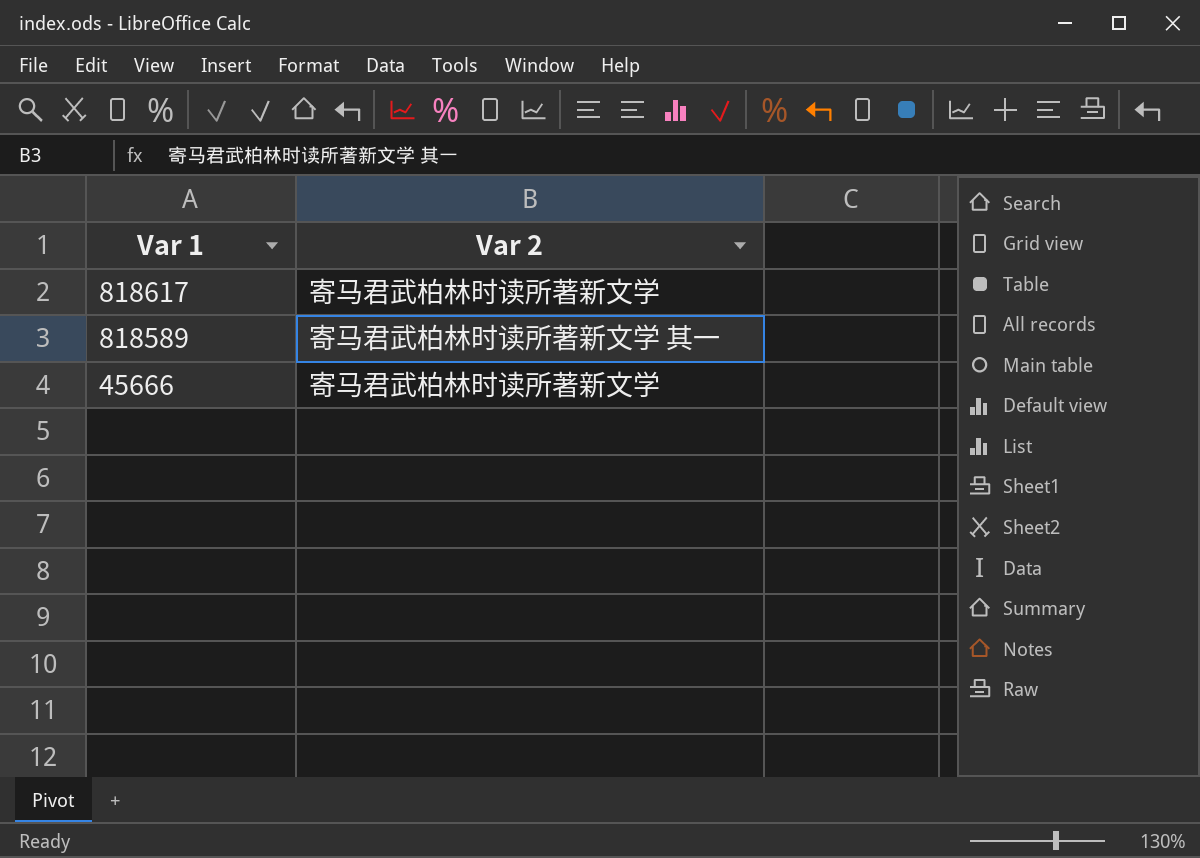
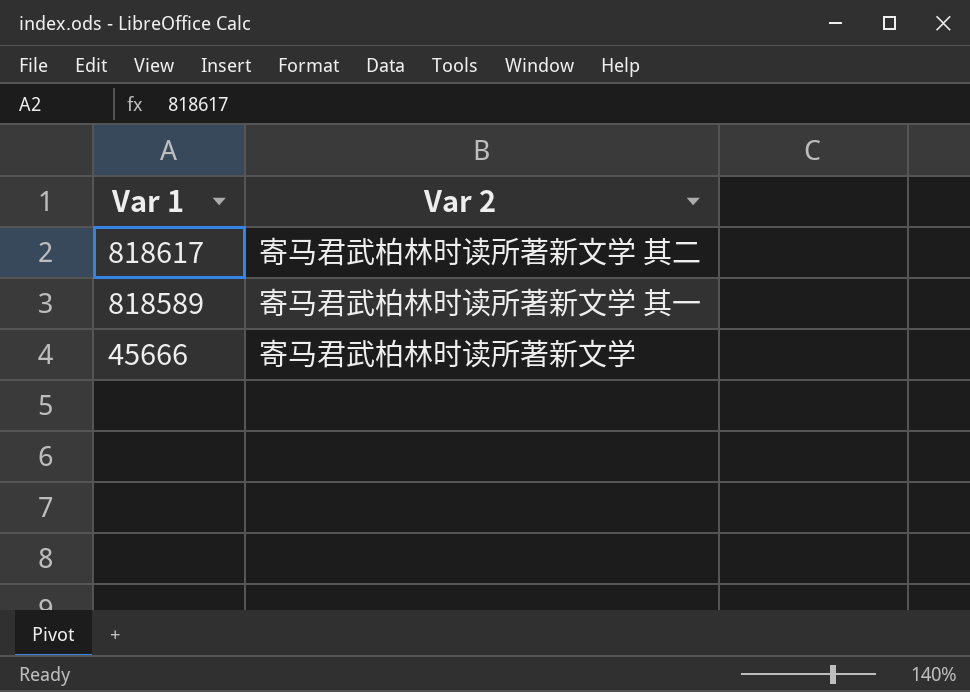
818617 | Var 2: 寄马君武柏林时读所著新文学 -> 寄马君武柏林时读所著新文学 其二

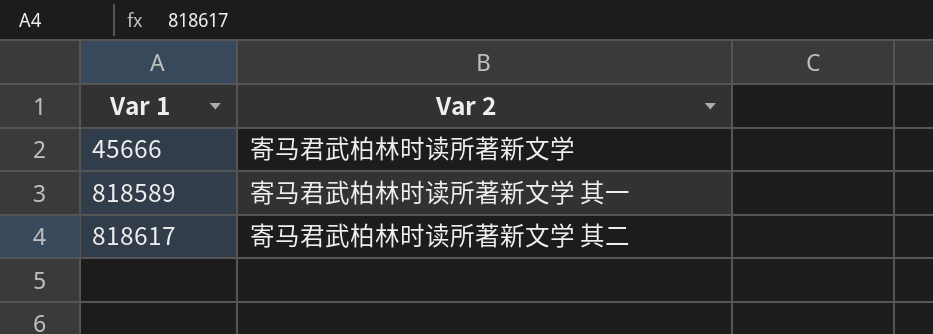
row order: Var 1 descending -> Var 1 ascending

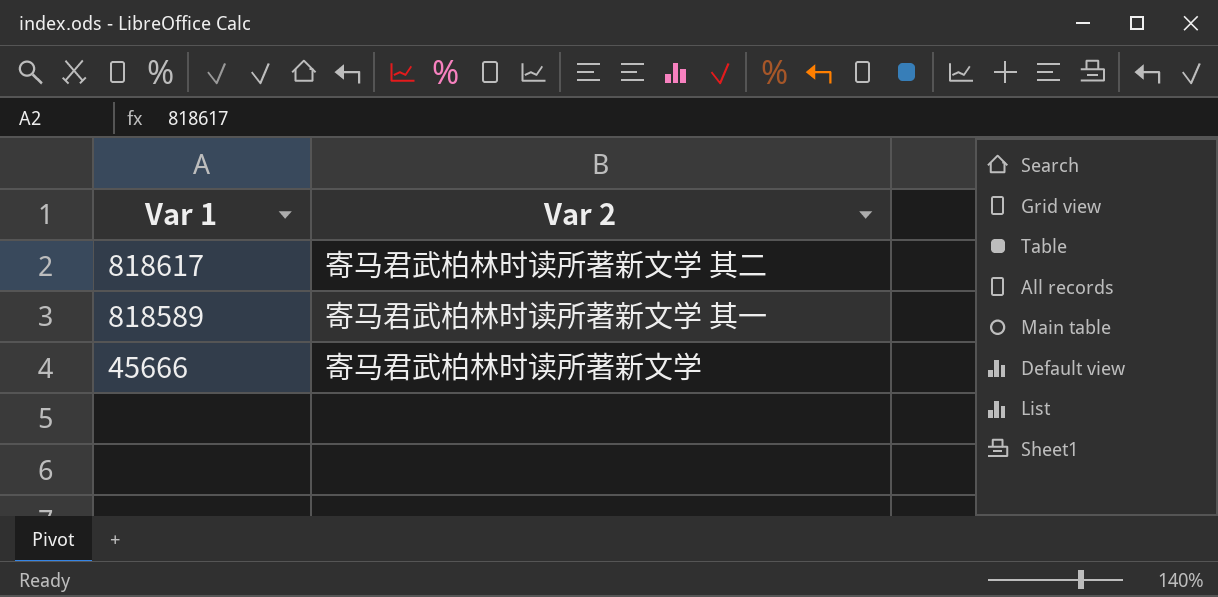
row order: Var 1 ascending -> Var 1 descending

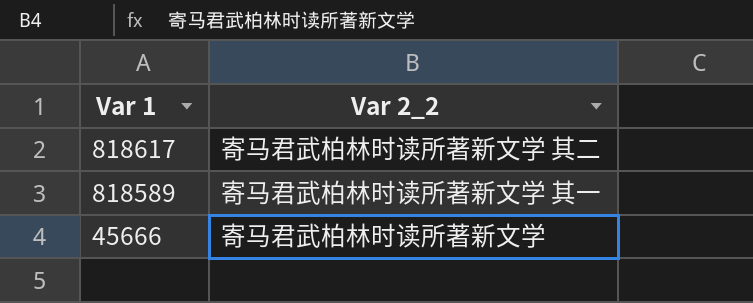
column name: Var 2 -> Var 2_2

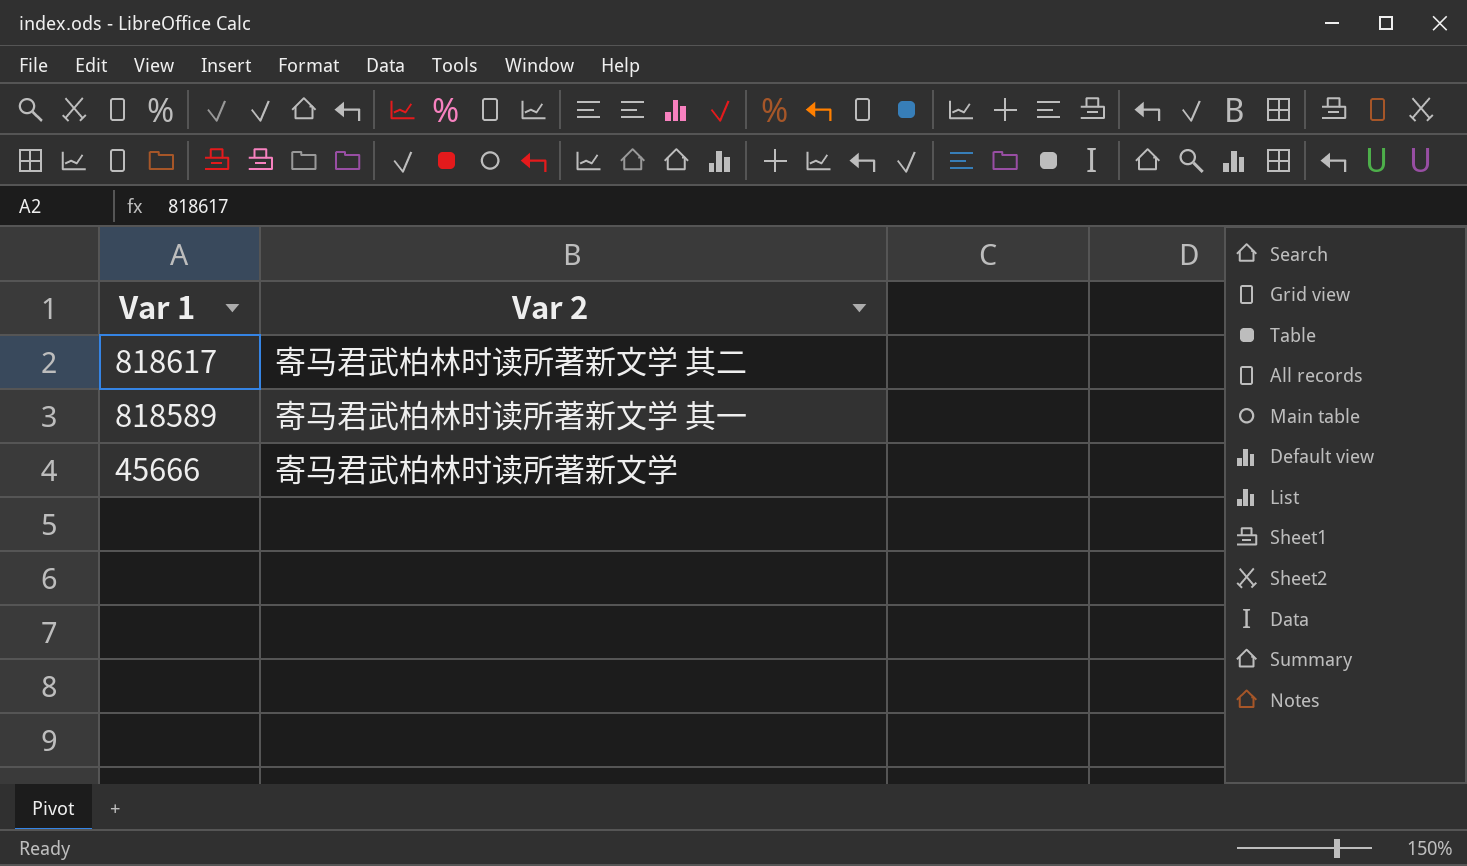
column name: Var 2_2 -> Var 2

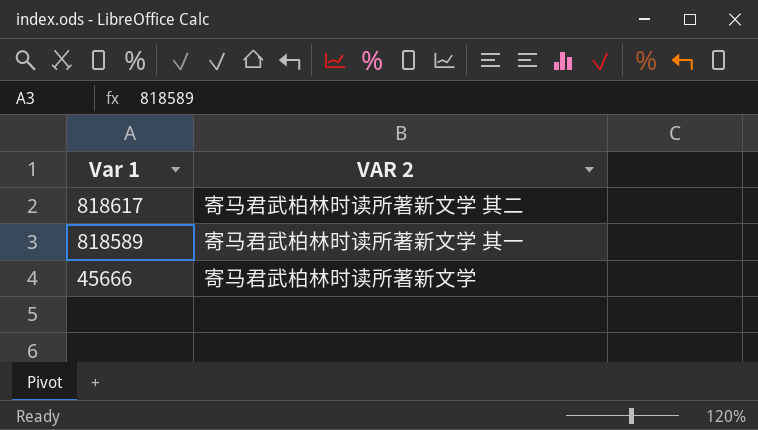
column name: Var 2 -> VAR 2

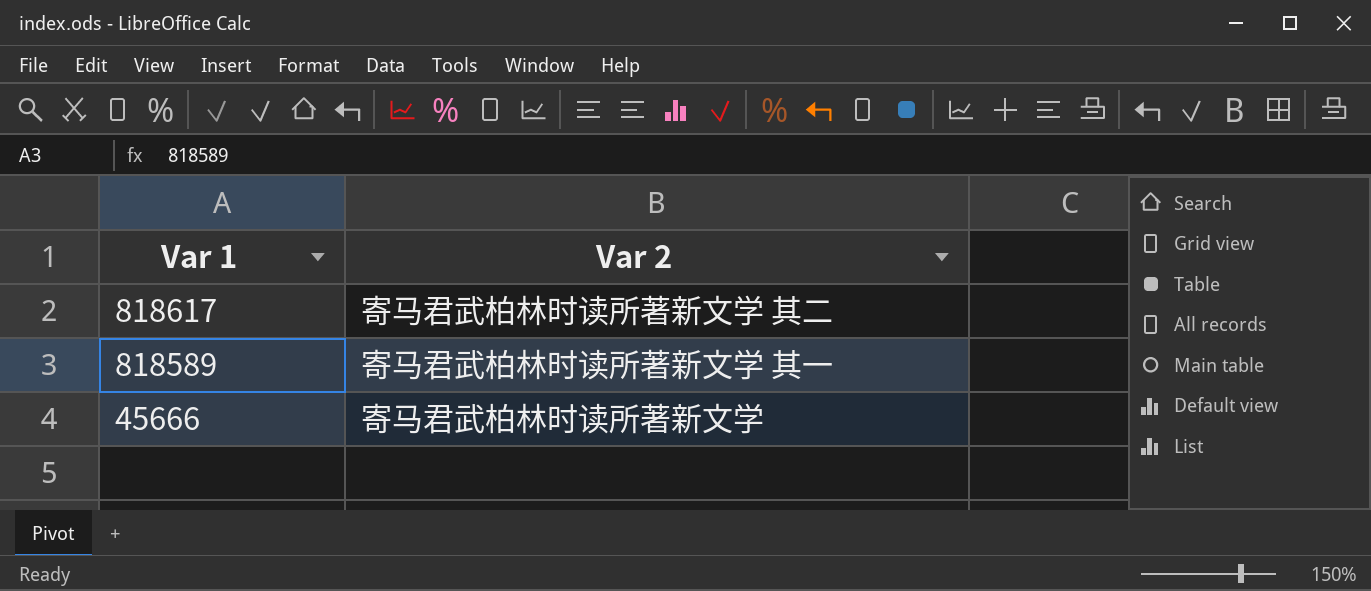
column name: VAR 2 -> Var 2

